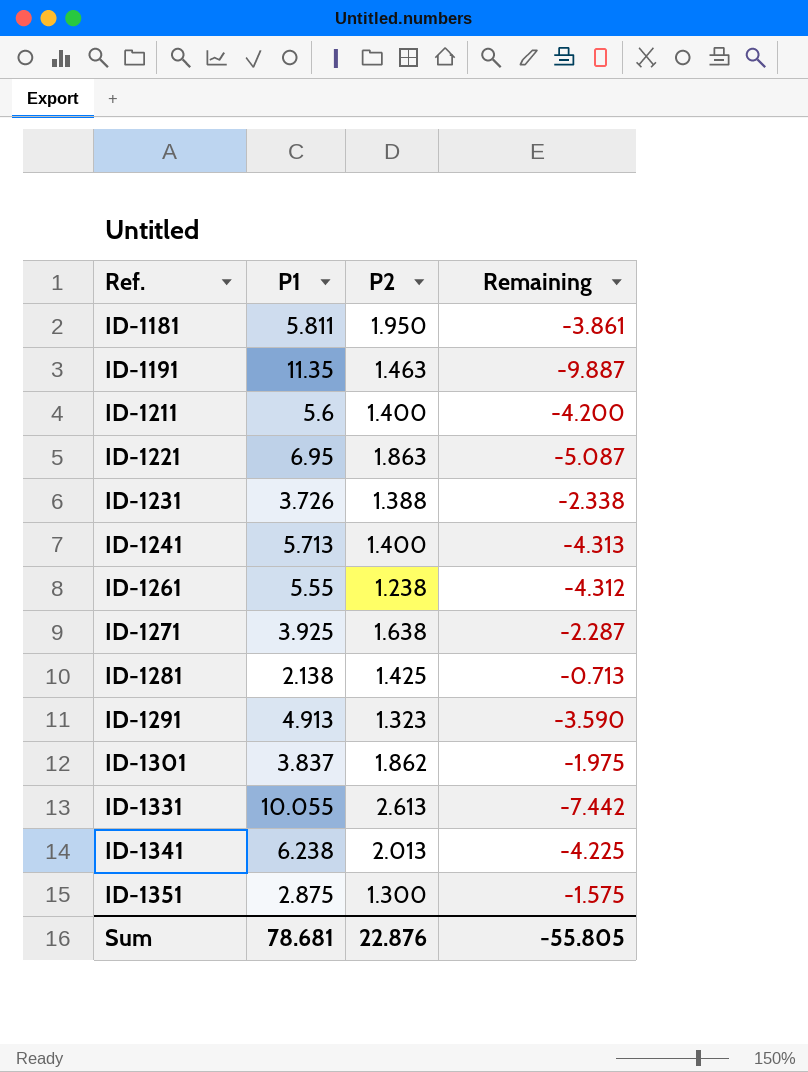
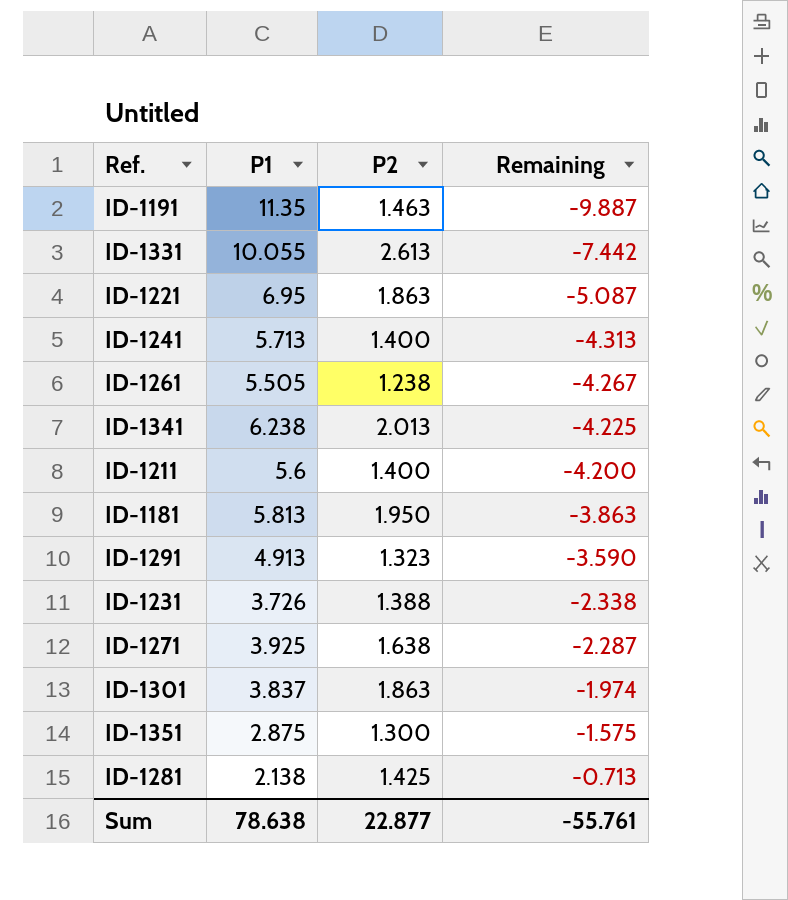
row order: Ref. ascending -> Remaining ascending
ID-1261 | P1: 5.55 -> 5.505
ID-1261 | Remaining: -4.312 -> -4.267
ID-1181 | P1: 5.811 -> 5.813
ID-1181 | Remaining: -3.861 -> -3.863
ID-1301 | P2: 1.862 -> 1.863
ID-1301 | Remaining: -1.975 -> -1.974
Sum | P1: 78.681 -> 78.638
Sum | P2: 22.876 -> 22.877
Sum | Remaining: -55.805 -> -55.761

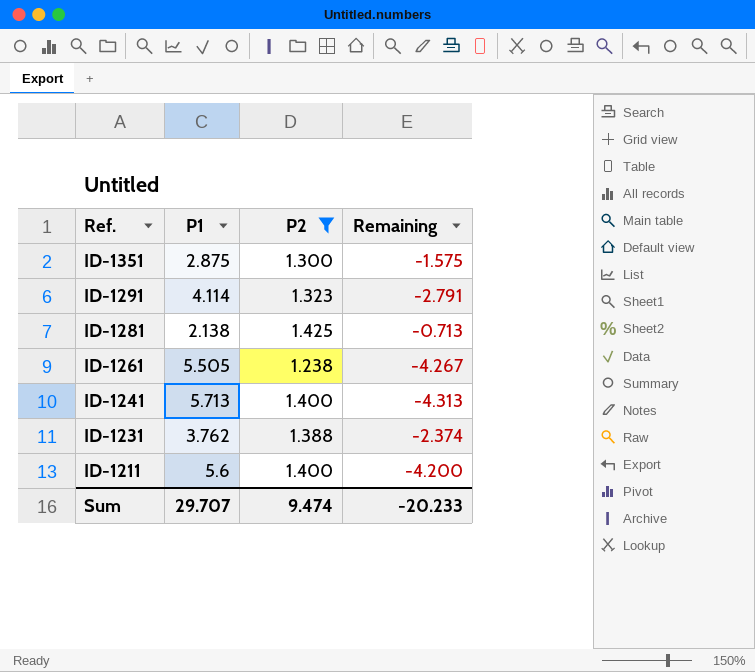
filter: none -> P2 <= 1.425
row order: Remaining ascending -> Ref. descending
ID-1291 | P1: 4.913 -> 4.114
ID-1291 | Remaining: -3.590 -> -2.791
ID-1231 | P1: 3.726 -> 3.762
ID-1231 | Remaining: -2.338 -> -2.374
Sum | P1: 78.638 -> 29.707
Sum | P2: 22.877 -> 9.474
Sum | Remaining: -55.761 -> -20.233

